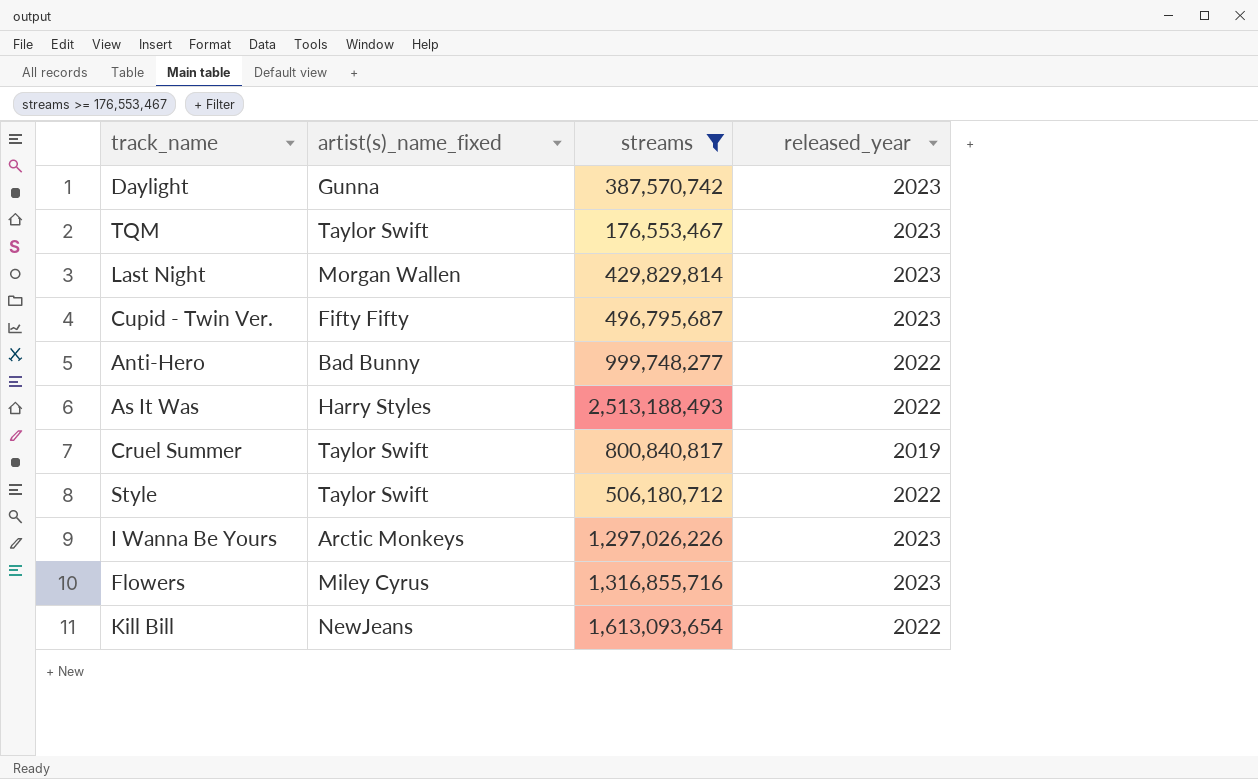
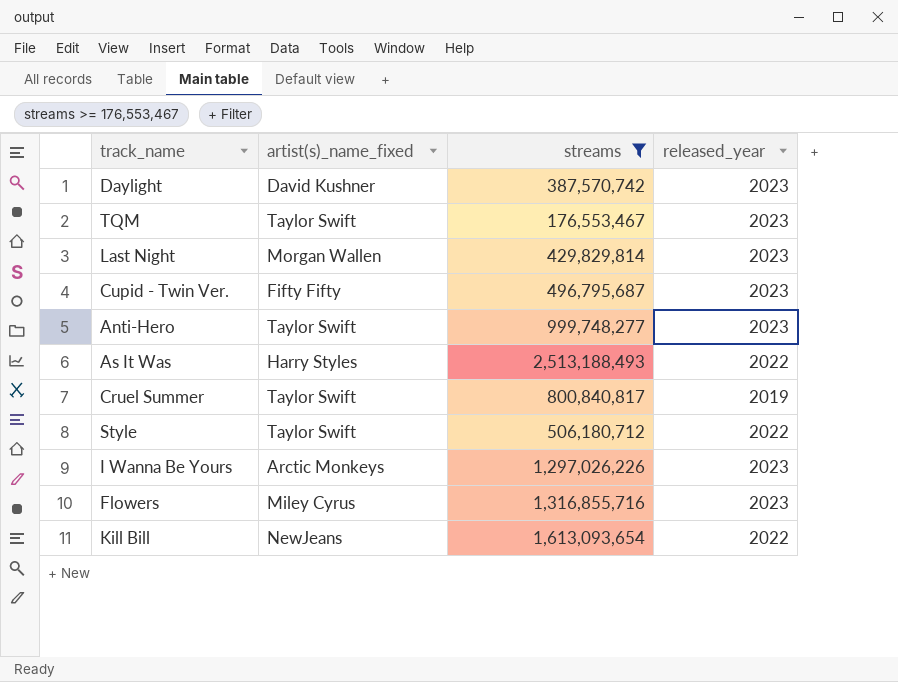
Daylight | artist(s)_name_fixed: Gunna -> David Kushner
Anti-Hero | artist(s)_name_fixed: Bad Bunny -> Taylor Swift
Anti-Hero | released_year: 2022 -> 2023

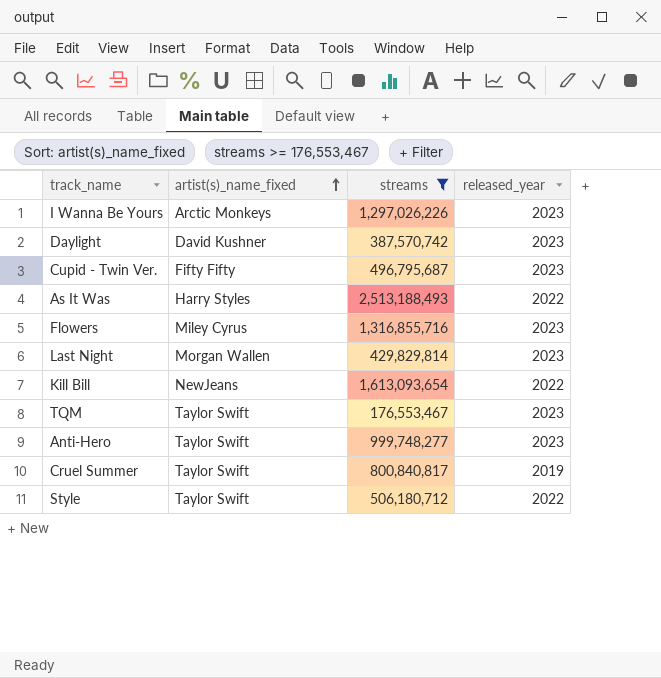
row order: none -> artist(s)_name_fixed ascending

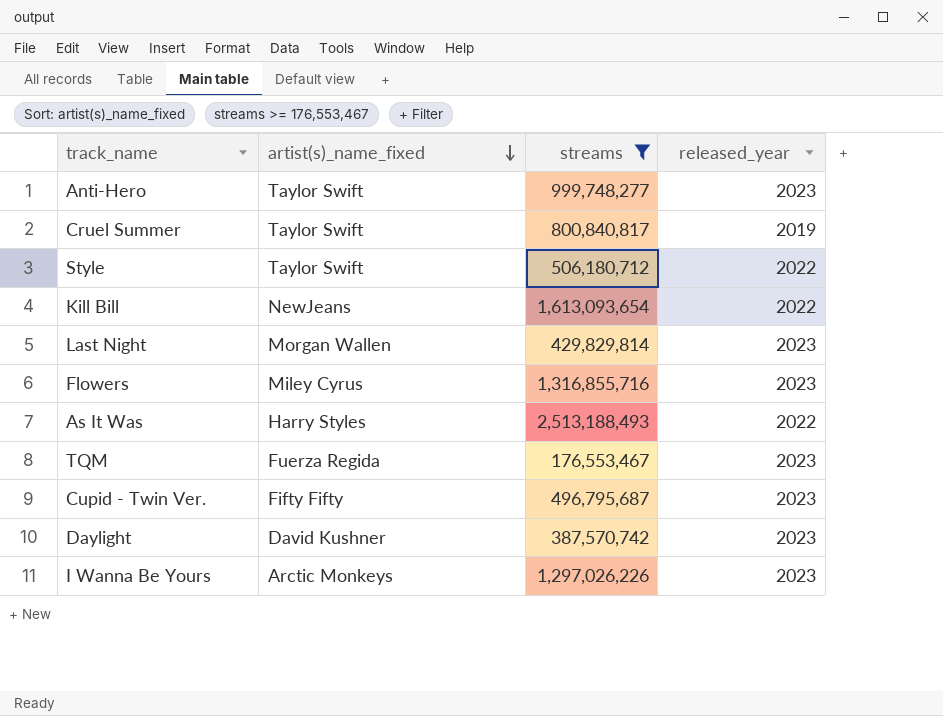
row order: artist(s)_name_fixed ascending -> artist(s)_name_fixed descending
TQM | artist(s)_name_fixed: Taylor Swift -> Fuerza Regida

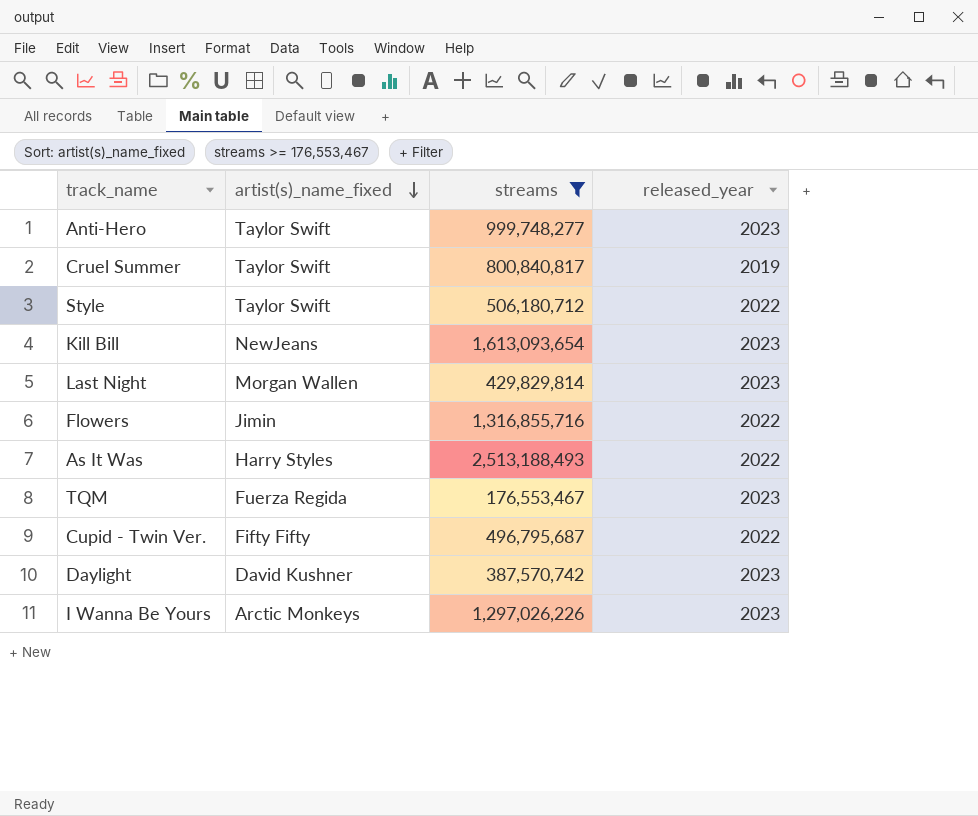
Kill Bill | released_year: 2022 -> 2023
Flowers | artist(s)_name_fixed: Miley Cyrus -> Jimin
Flowers | released_year: 2023 -> 2022
Cupid - Twin Ver. | released_year: 2023 -> 2022

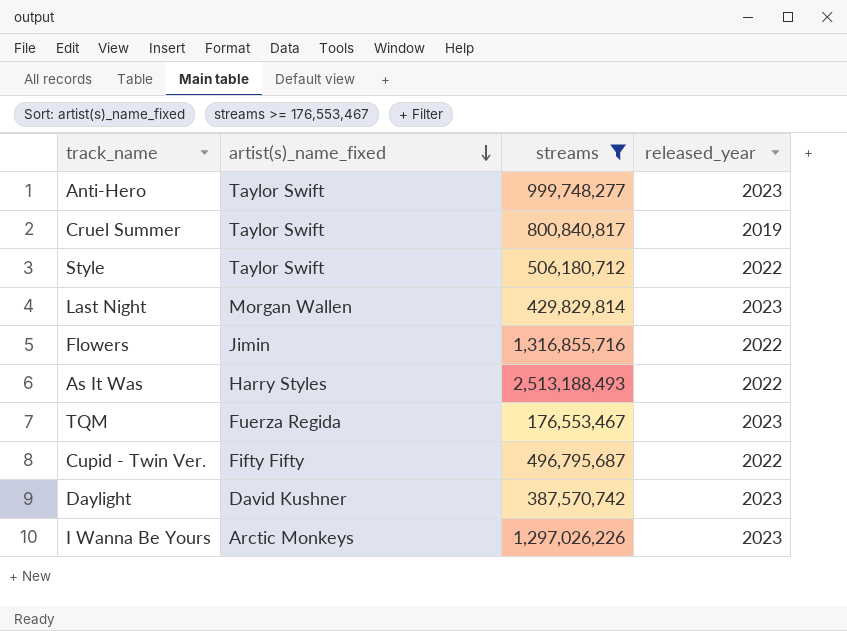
row Kill Bill: NewJeans | 1,613,093,654 | 2023 -> none

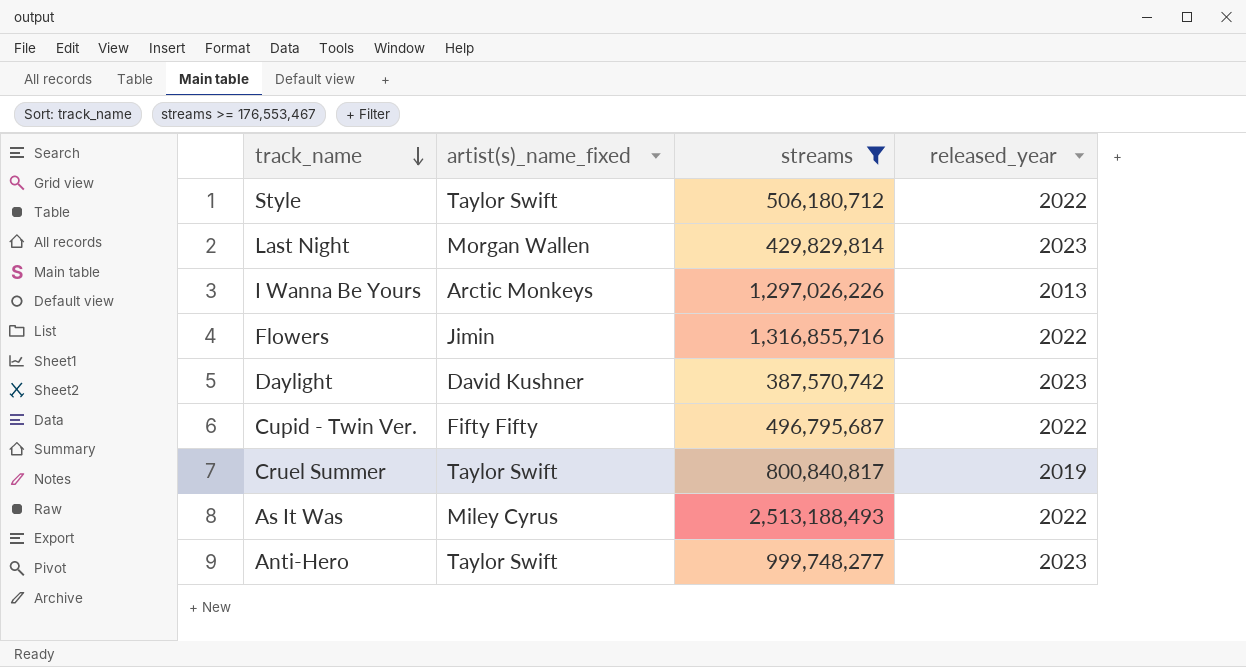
row order: artist(s)_name_fixed descending -> track_name descending
row TQM: Fuerza Regida | 176,553,467 | 2023 -> none
I Wanna Be Yours | released_year: 2023 -> 2013
As It Was | artist(s)_name_fixed: Harry Styles -> Miley Cyrus

